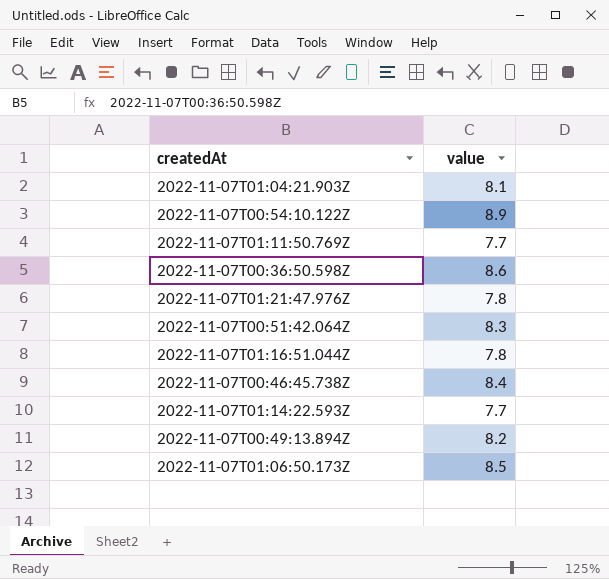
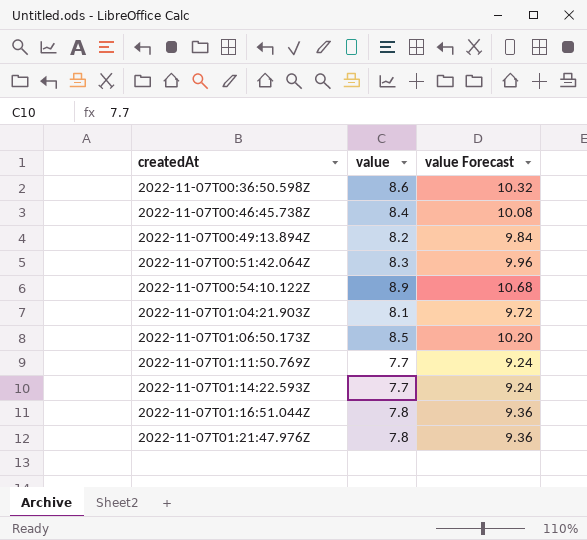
row order: none -> createdAt ascending
column value Forecast | formula: none -> [value] * 1.2

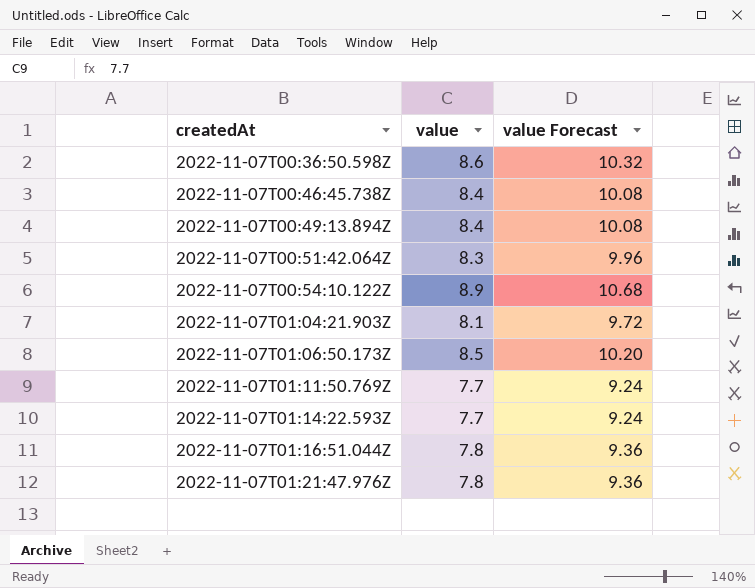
2022-11-07T00:49:13.894Z | value: 8.2 -> 8.4
2022-11-07T00:49:13.894Z | value Forecast: 9.84 -> 10.08

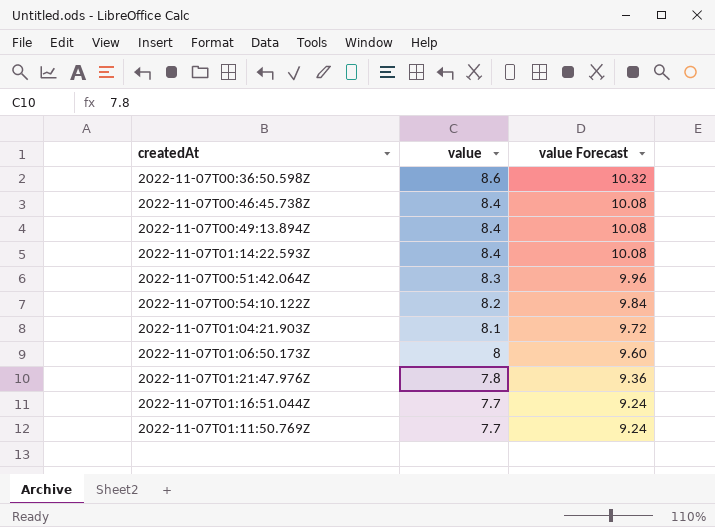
row order: createdAt ascending -> value descending
2022-11-07T01:14:22.593Z | value: 7.7 -> 8.4
2022-11-07T01:14:22.593Z | value Forecast: 9.24 -> 10.08
2022-11-07T00:54:10.122Z | value: 8.9 -> 8.2
2022-11-07T00:54:10.122Z | value Forecast: 10.68 -> 9.84
2022-11-07T01:06:50.173Z | value: 8.5 -> 8
2022-11-07T01:06:50.173Z | value Forecast: 10.20 -> 9.60
2022-11-07T01:16:51.044Z | value: 7.8 -> 7.7
2022-11-07T01:16:51.044Z | value Forecast: 9.36 -> 9.24

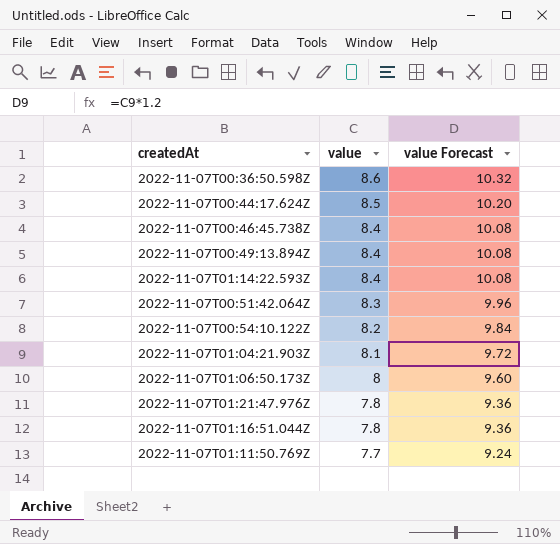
row 2022-11-07T00:44:17.624Z: none -> 8.5 | 10.20
2022-11-07T01:16:51.044Z | value: 7.7 -> 7.8
2022-11-07T01:16:51.044Z | value Forecast: 9.24 -> 9.36

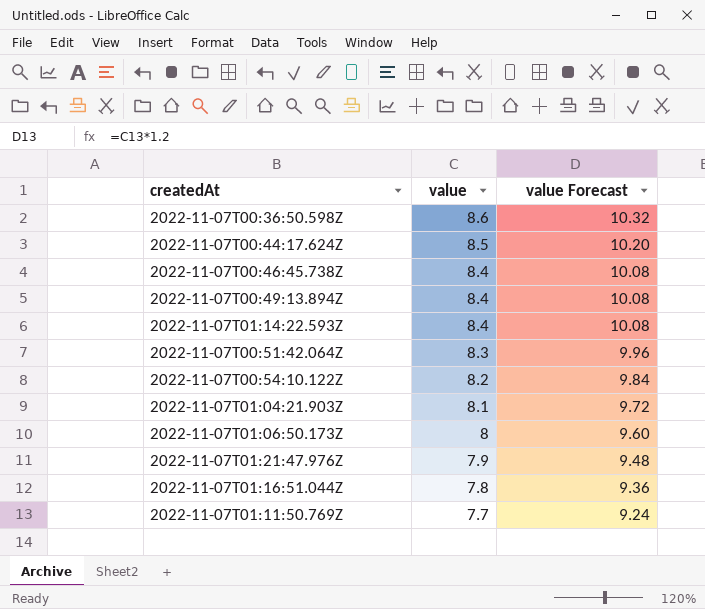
2022-11-07T01:21:47.976Z | value: 7.8 -> 7.9
2022-11-07T01:21:47.976Z | value Forecast: 9.36 -> 9.48

